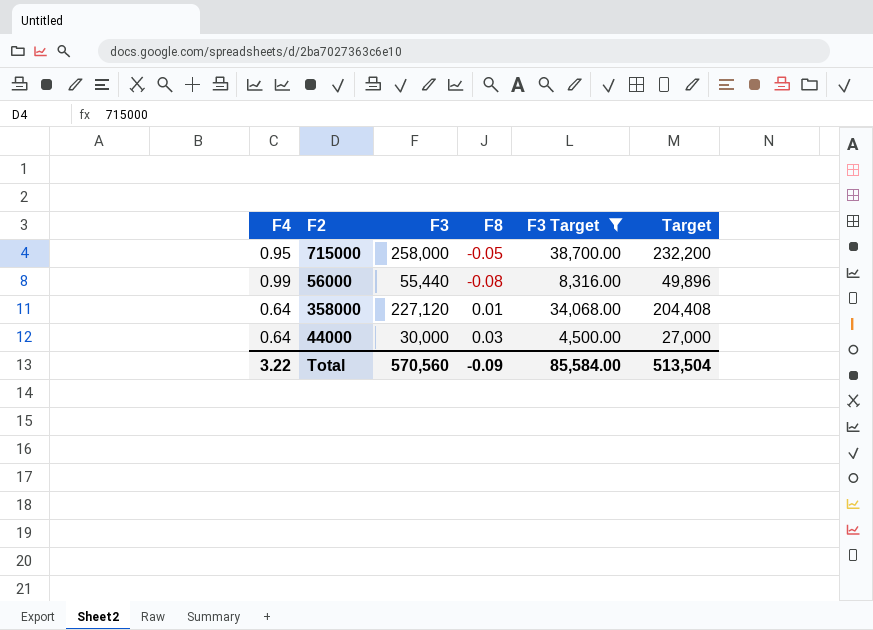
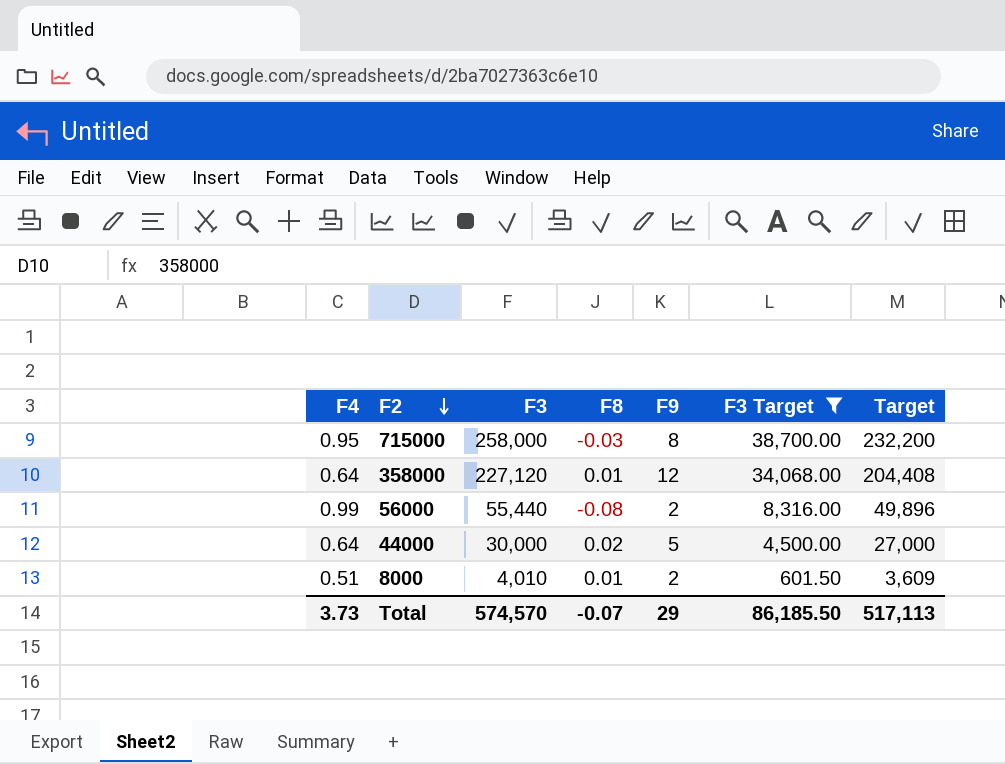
row order: none -> F2 descending
column F9 | position: none -> 5
715000 | F8: -0.05 -> -0.03
44000 | F8: 0.03 -> 0.02
row 8000: none -> 0.51 | 4,010 | 0.01 | 2 | 601.50 | 3,609
Total | F4: 3.22 -> 3.73
Total | F3: 570,560 -> 574,570
Total | F8: -0.09 -> -0.07
Total | F3 Target: 85,584.00 -> 86,185.50
Total | Target: 513,504 -> 517,113

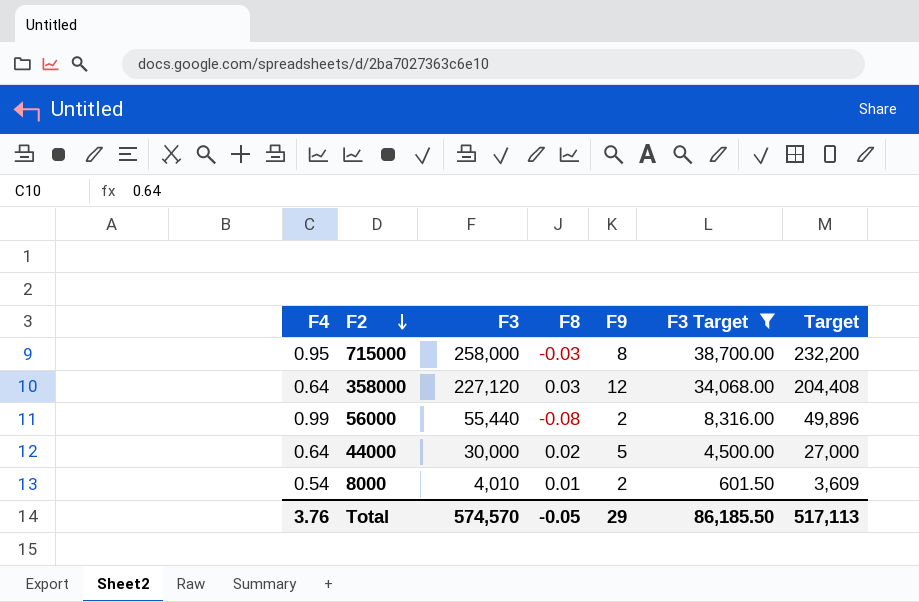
358000 | F8: 0.01 -> 0.03
8000 | F4: 0.51 -> 0.54
Total | F4: 3.73 -> 3.76
Total | F8: -0.07 -> -0.05

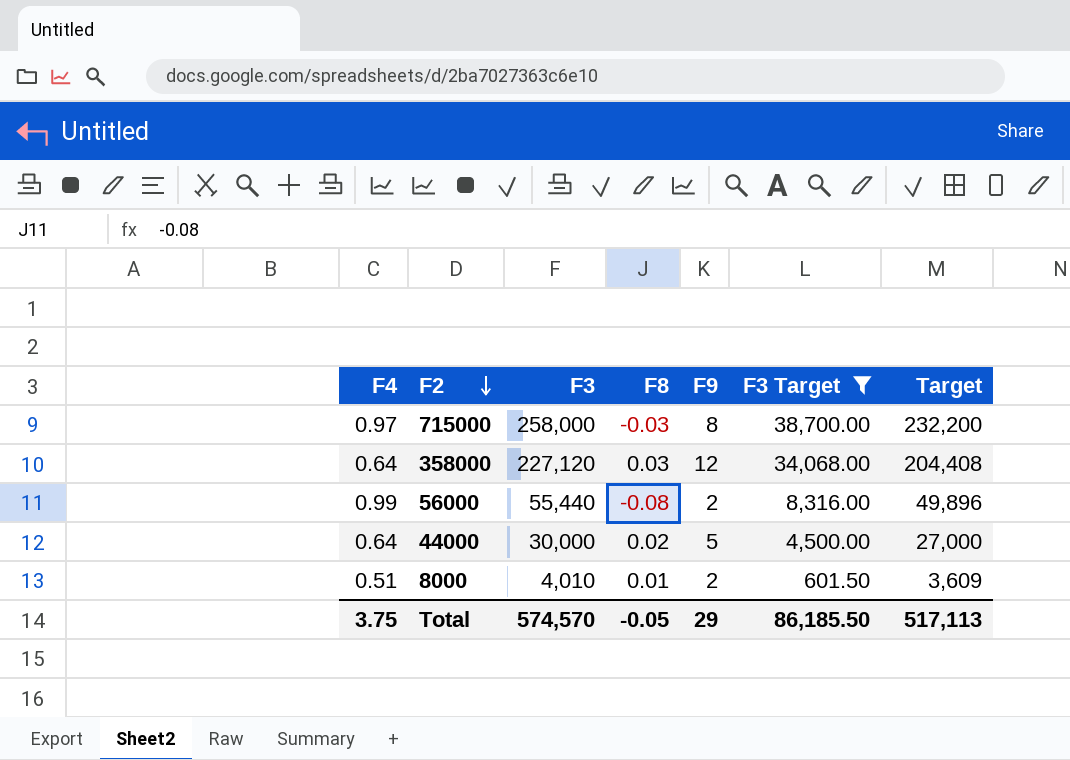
715000 | F4: 0.95 -> 0.97
8000 | F4: 0.54 -> 0.51
Total | F4: 3.76 -> 3.75

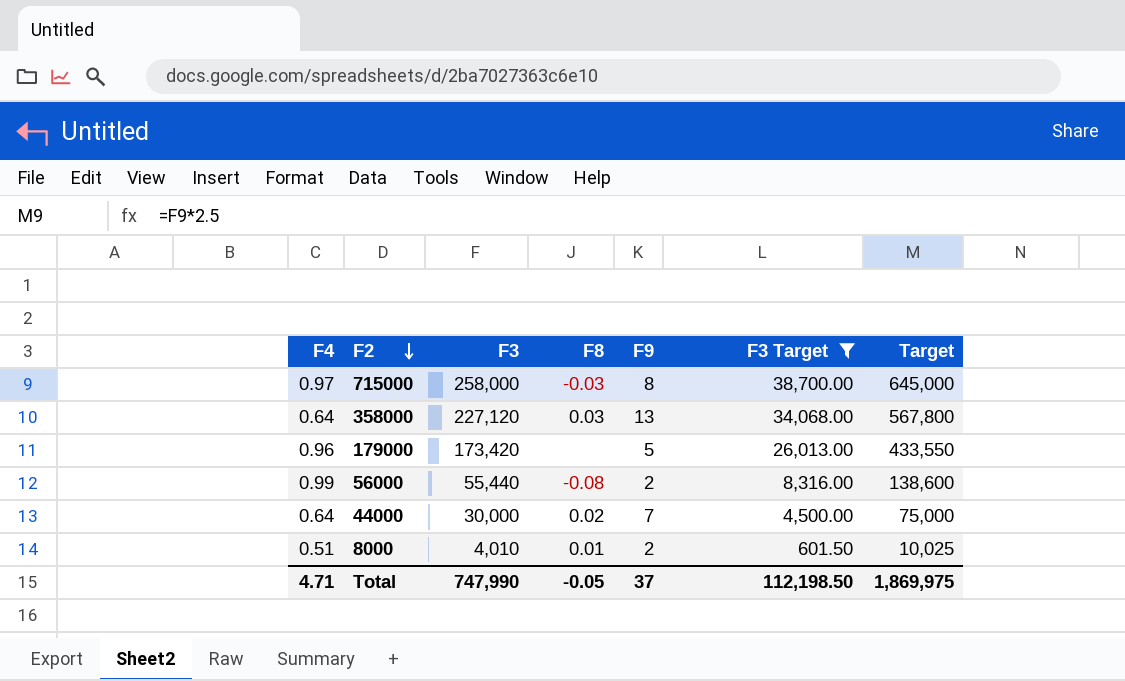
column Target | formula: [F3] * 0.9 -> [F3] * 2.5
358000 | F9: 12 -> 13
row 179000: none -> 0.96 | 173,420 | none | 5 | 26,013.00 | 433,550
44000 | F9: 5 -> 7
Total | F4: 3.75 -> 4.71
Total | F3: 574,570 -> 747,990
Total | F9: 29 -> 37
Total | F3 Target: 86,185.50 -> 112,198.50
Total | Target: 517,113 -> 1,869,975

